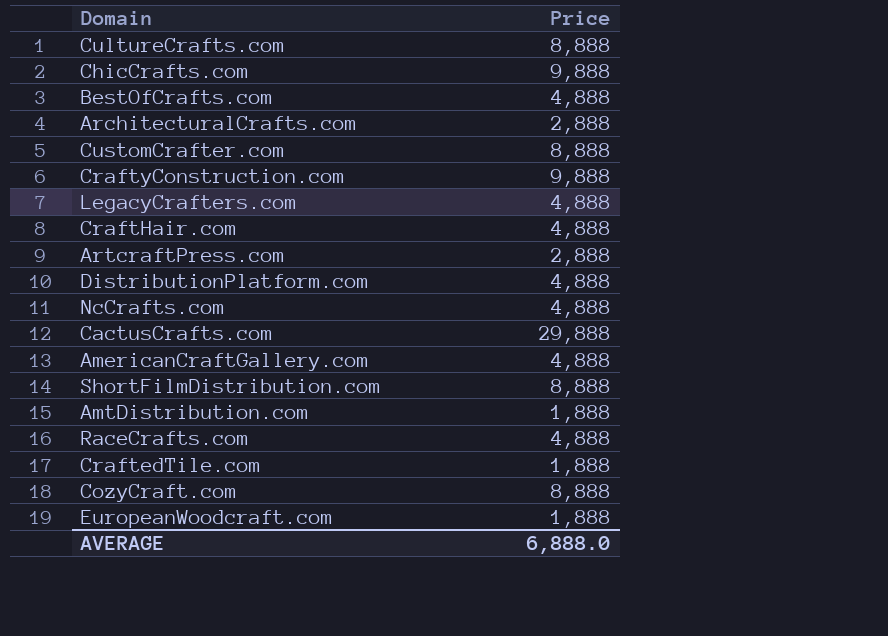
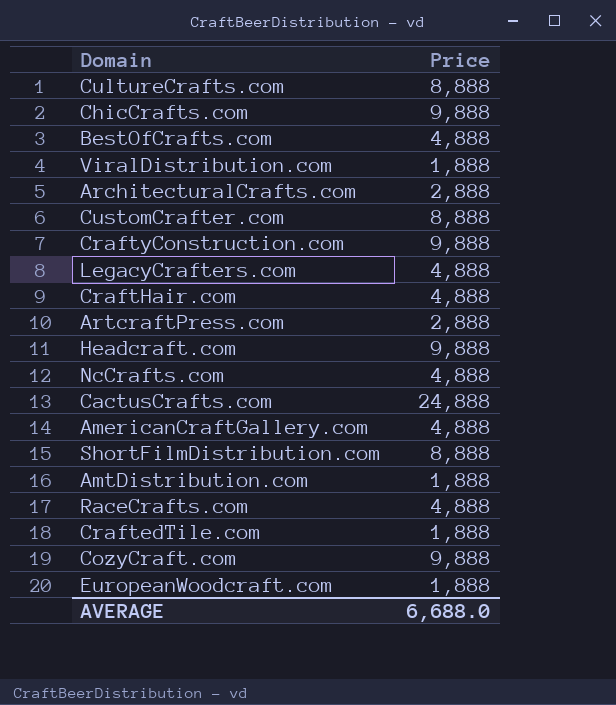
row DistributionPlatform.com: 4,888 -> none
row ViralDistribution.com: none -> 1,888
row Headcraft.com: none -> 9,888
CactusCrafts.com | Price: 29,888 -> 24,888
CozyCraft.com | Price: 8,888 -> 9,888
AVERAGE | Price: 6,888.0 -> 6,688.0

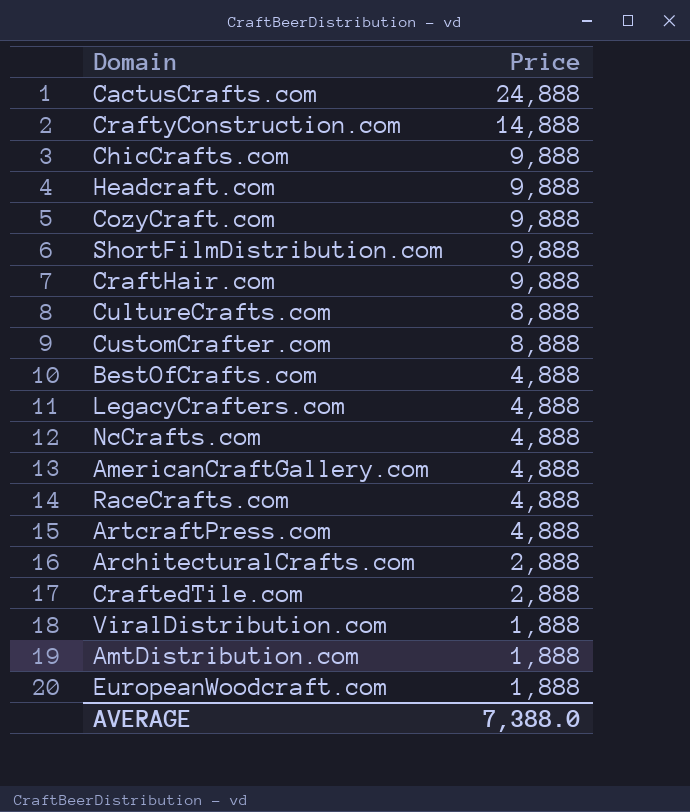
row order: none -> Price descending
CraftyConstruction.com | Price: 9,888 -> 14,888
ShortFilmDistribution.com | Price: 8,888 -> 9,888
CraftHair.com | Price: 4,888 -> 9,888
ArtcraftPress.com | Price: 2,888 -> 4,888
CraftedTile.com | Price: 1,888 -> 2,888
AVERAGE | Price: 6,688.0 -> 7,388.0

